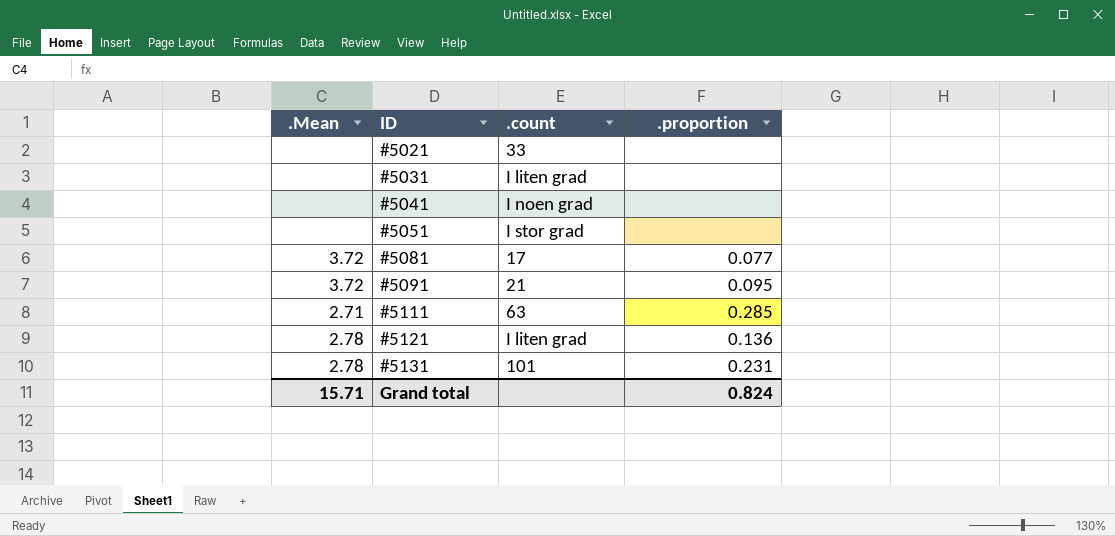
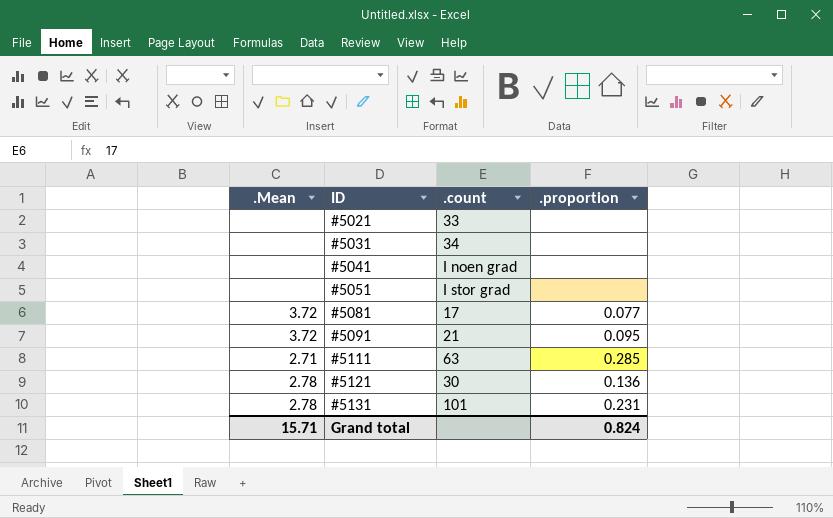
#5031 | .count: I liten grad -> 34
#5121 | .count: I liten grad -> 30

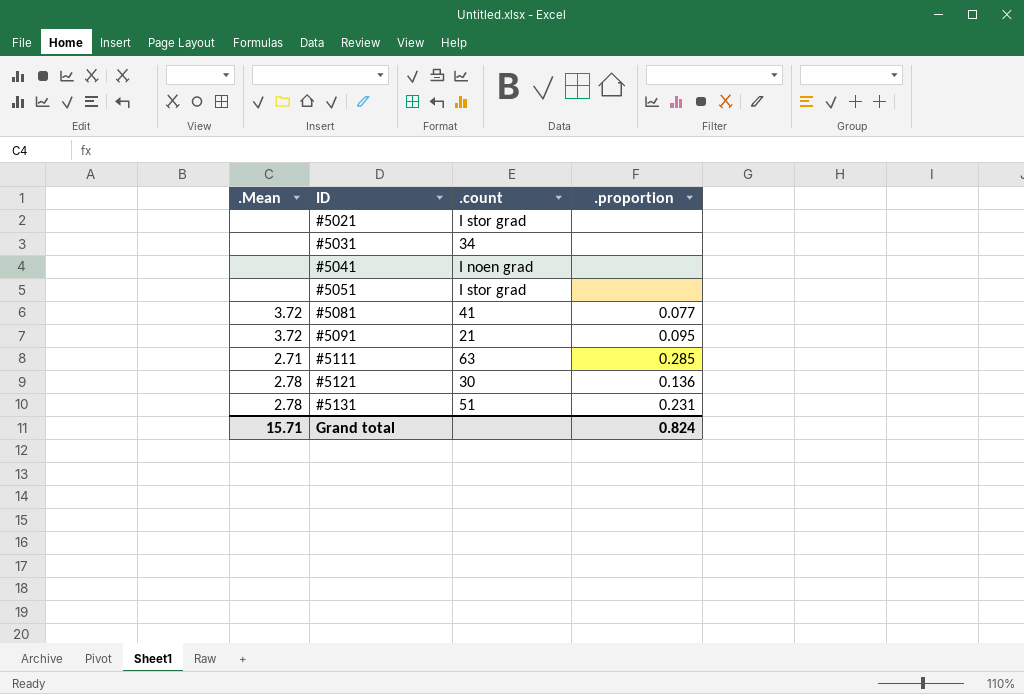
#5021 | .count: 33 -> I stor grad
#5081 | .count: 17 -> 41
#5131 | .count: 101 -> 51

